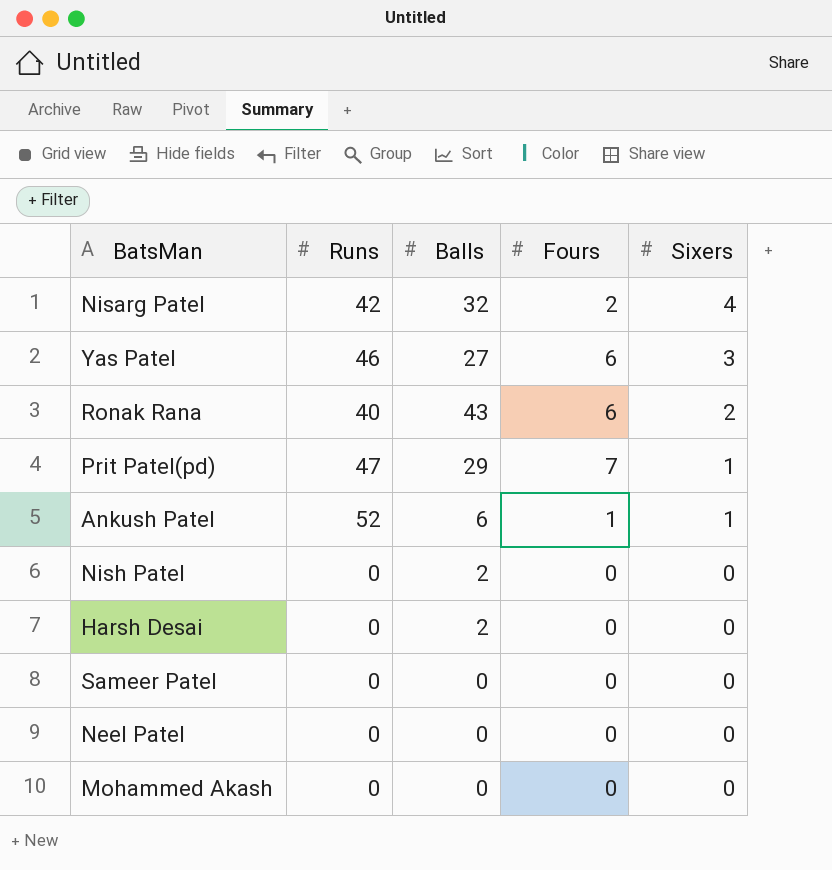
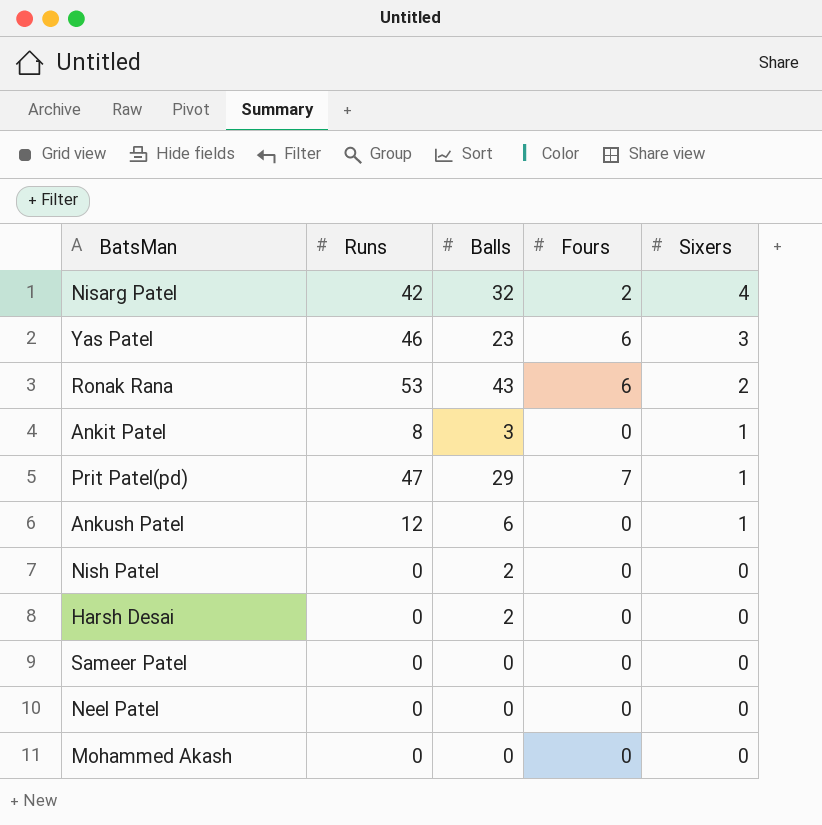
Yas Patel | Balls: 27 -> 23
Ronak Rana | Runs: 40 -> 53
row Ankit Patel: none -> 8 | 3 | 0 | 1
Ankush Patel | Runs: 52 -> 12
Ankush Patel | Fours: 1 -> 0

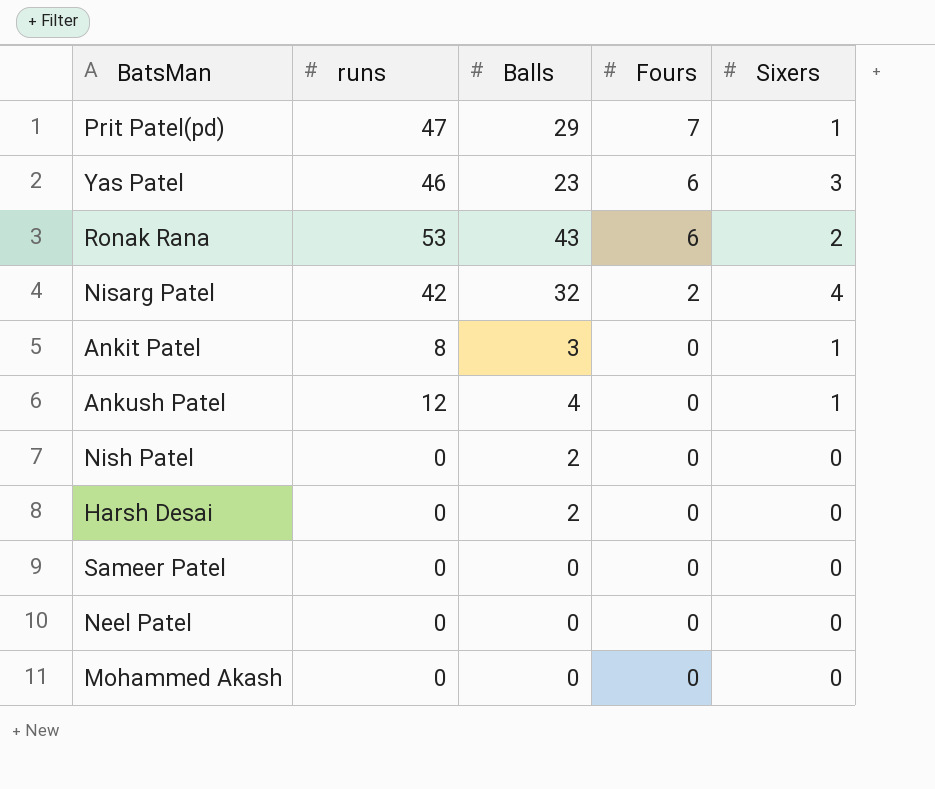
row order: Sixers descending -> Fours descending
column name: Runs -> runs
Ankush Patel | Balls: 6 -> 4

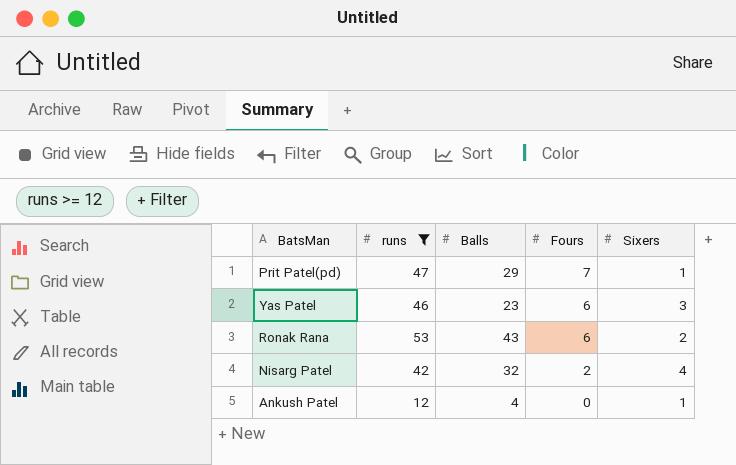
filter: none -> runs >= 12

